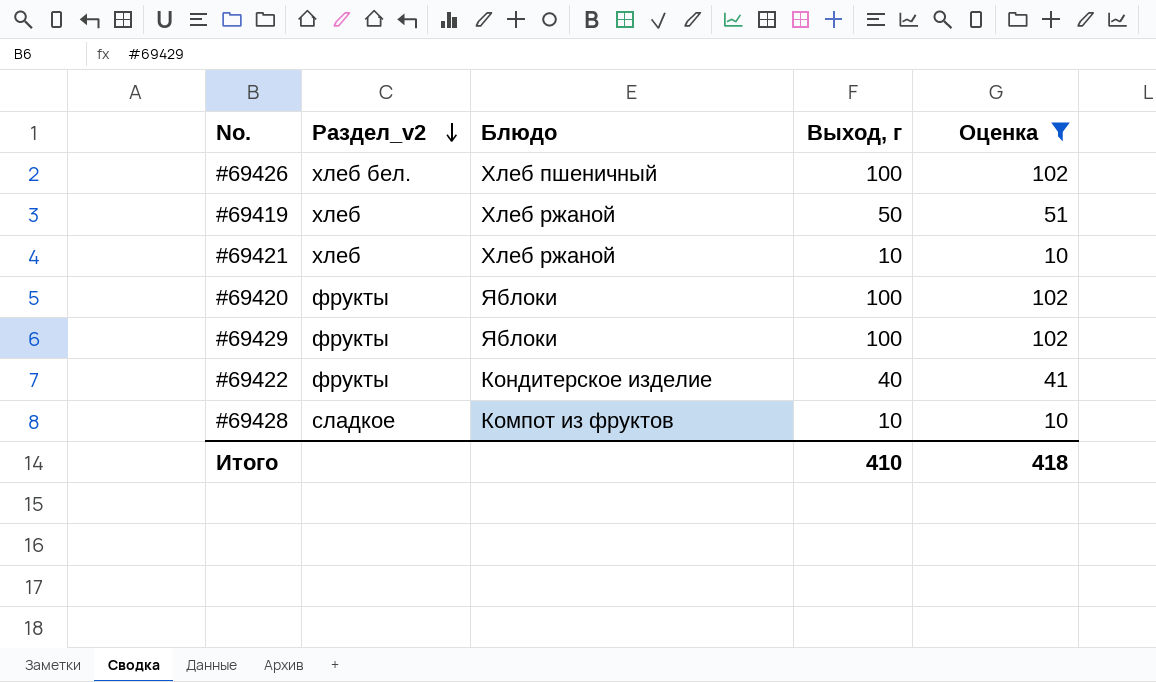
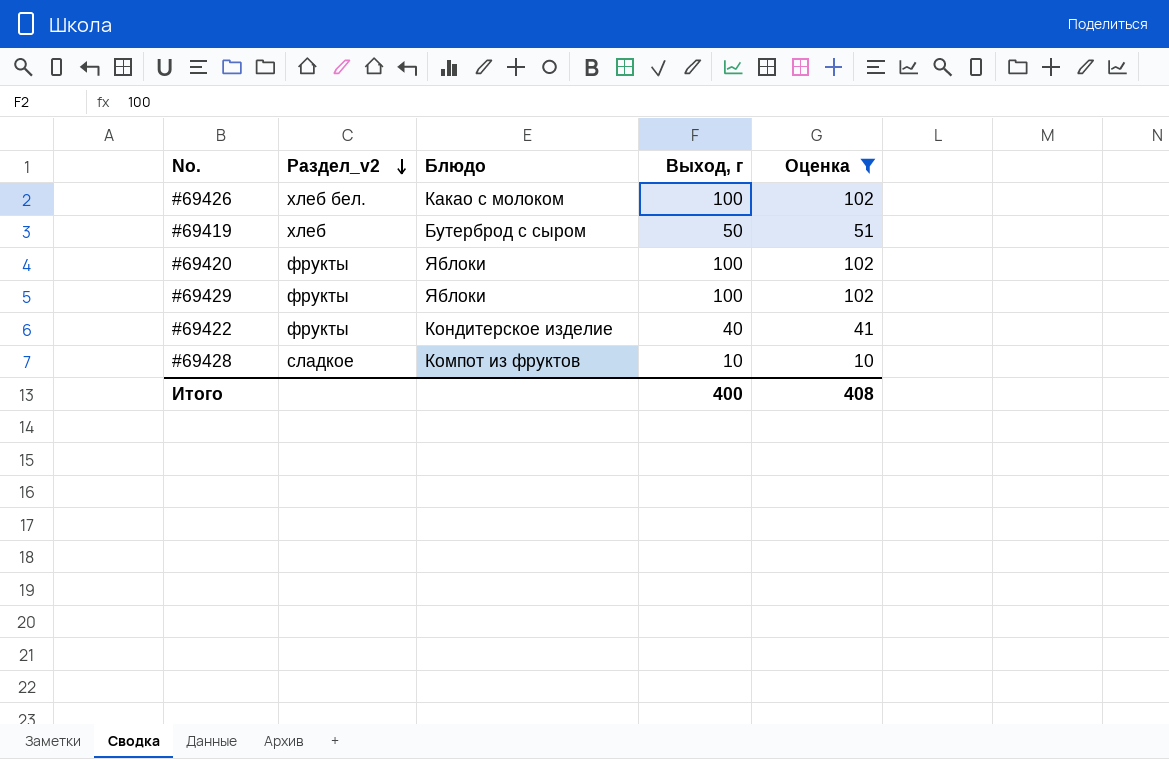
row #69421: хлеб | Хлеб ржаной | 10 | 10 -> none
#69426 | Блюдо: Хлеб пшеничный -> Какао с молоком
#69419 | Блюдо: Хлеб ржаной -> Бутерброд с сыром
Итого | Выход, г: 410 -> 400
Итого | Оценка: 418 -> 408

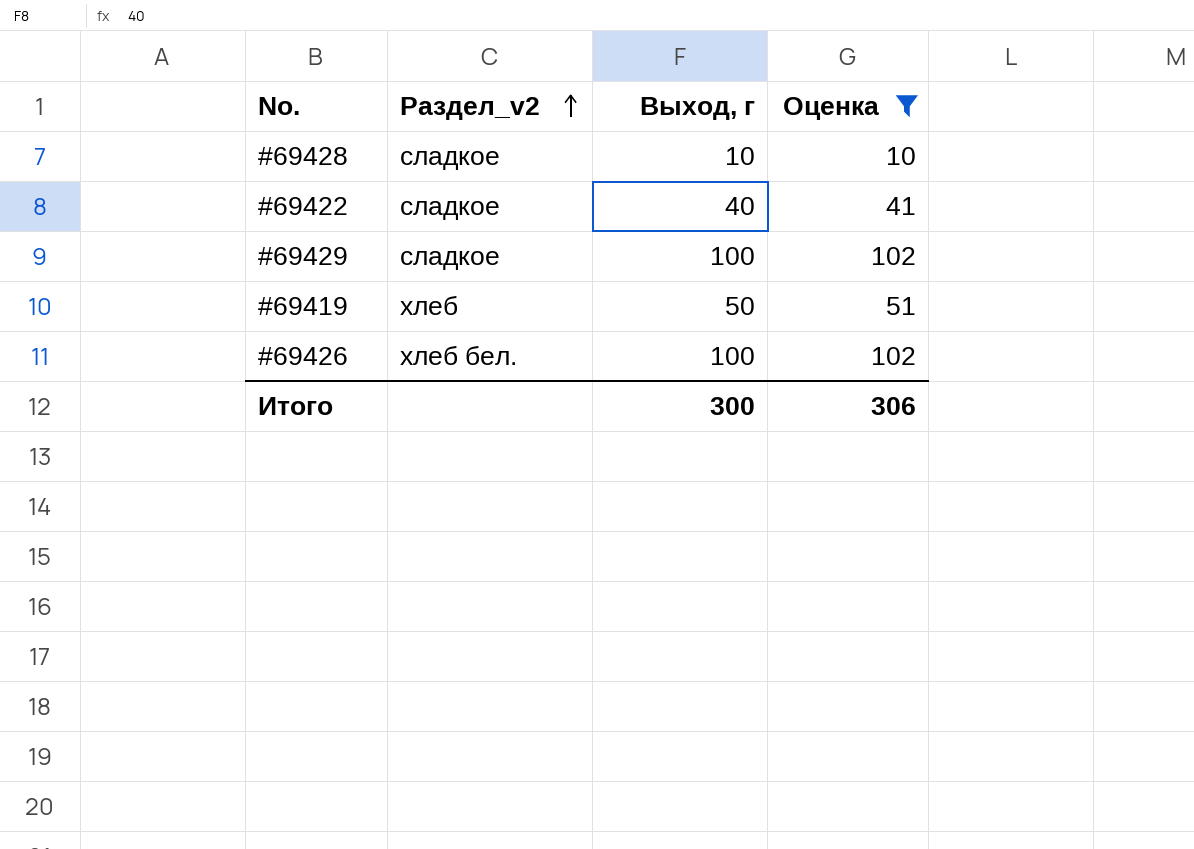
row order: Раздел_v2 descending -> Раздел_v2 ascending
column Блюдо | position: 3 -> none
row #69420: фрукты | Яблоки | 100 | 102 -> none
#69422 | Раздел_v2: фрукты -> сладкое
#69429 | Раздел_v2: фрукты -> сладкое
Итого | Выход, г: 400 -> 300
Итого | Оценка: 408 -> 306

